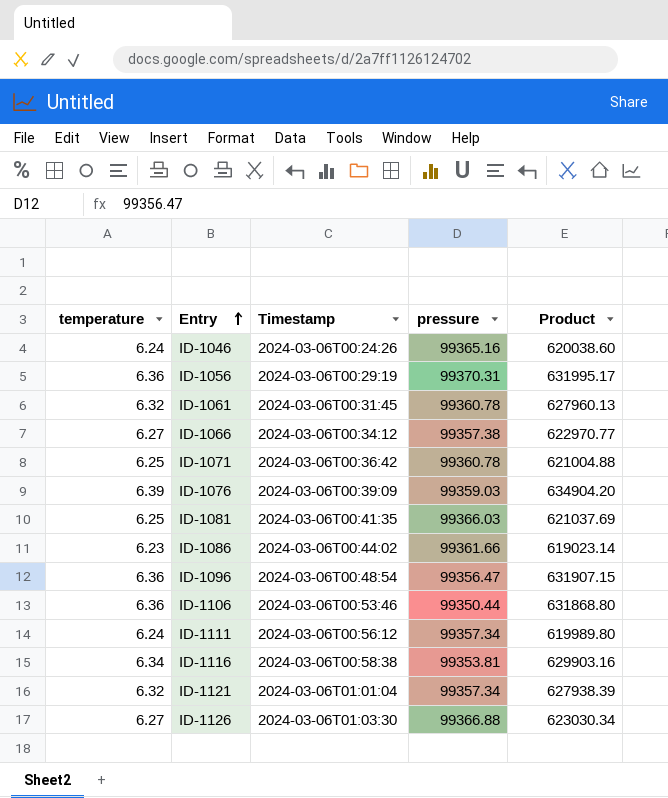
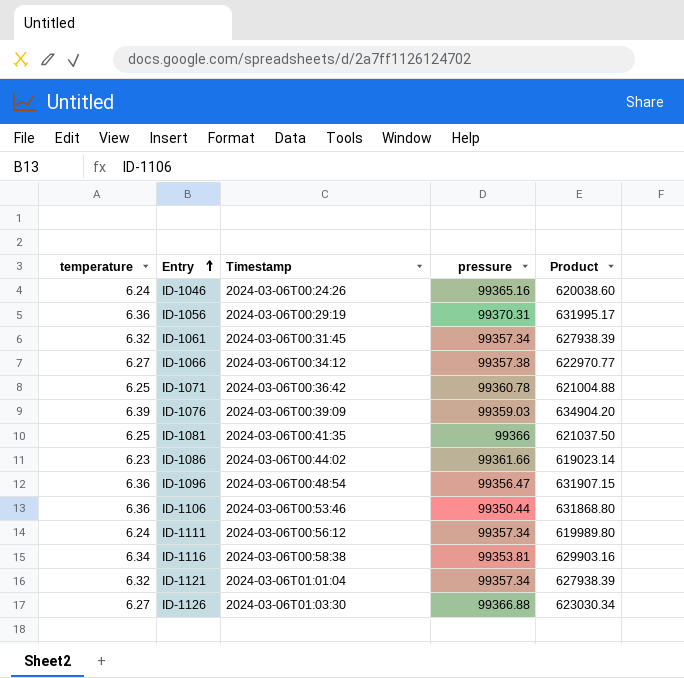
ID-1061 | pressure: 99360.78 -> 99357.34
ID-1061 | Product: 627960.13 -> 627938.39
ID-1081 | pressure: 99366.03 -> 99366
ID-1081 | Product: 621037.69 -> 621037.50

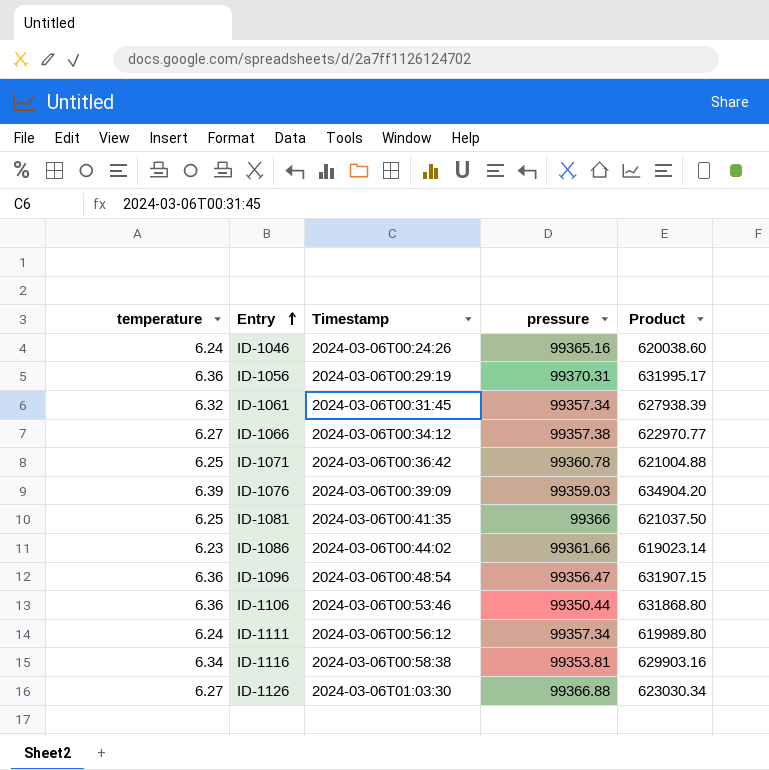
row ID-1121: 6.32 | 2024-03-06T01:01:04 | 99357.34 | 627938.39 -> none

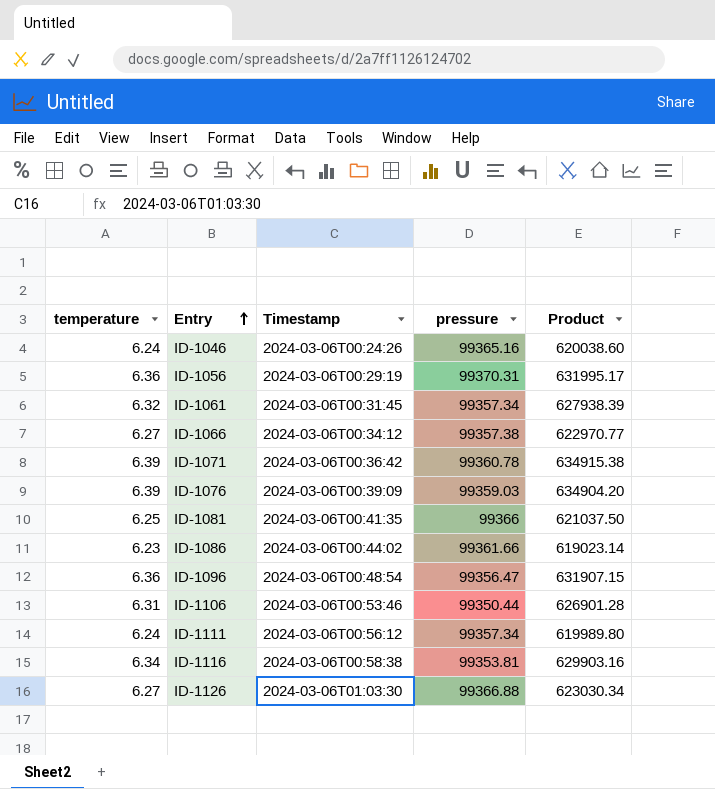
ID-1071 | temperature: 6.25 -> 6.39
ID-1071 | Product: 621004.88 -> 634915.38
ID-1106 | temperature: 6.36 -> 6.31
ID-1106 | Product: 631868.80 -> 626901.28

